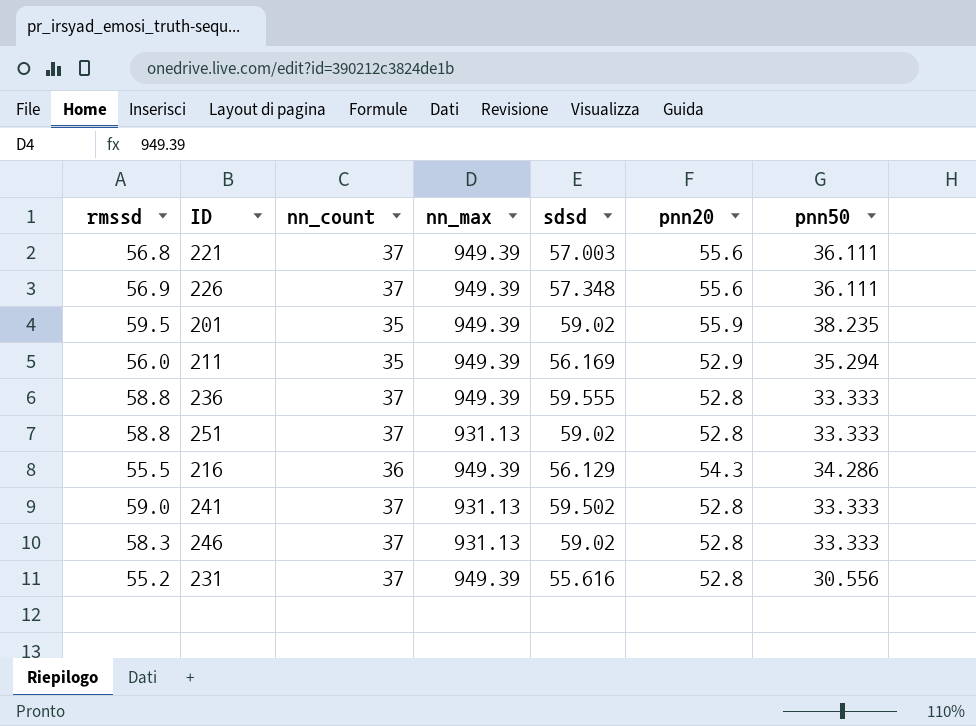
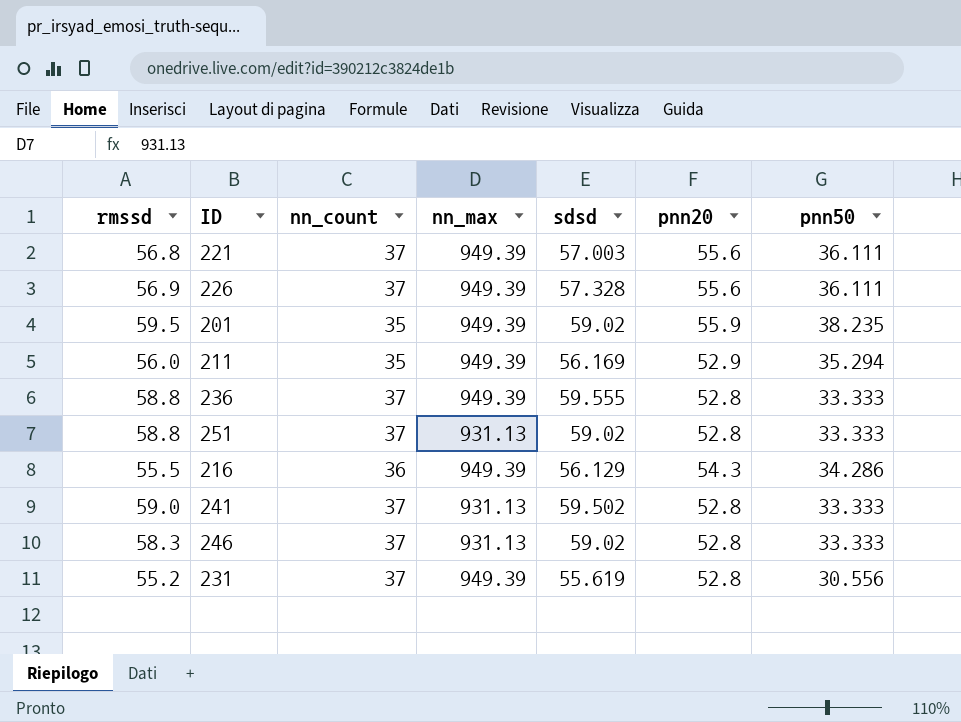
226 | sdsd: 57.348 -> 57.328
231 | sdsd: 55.616 -> 55.619

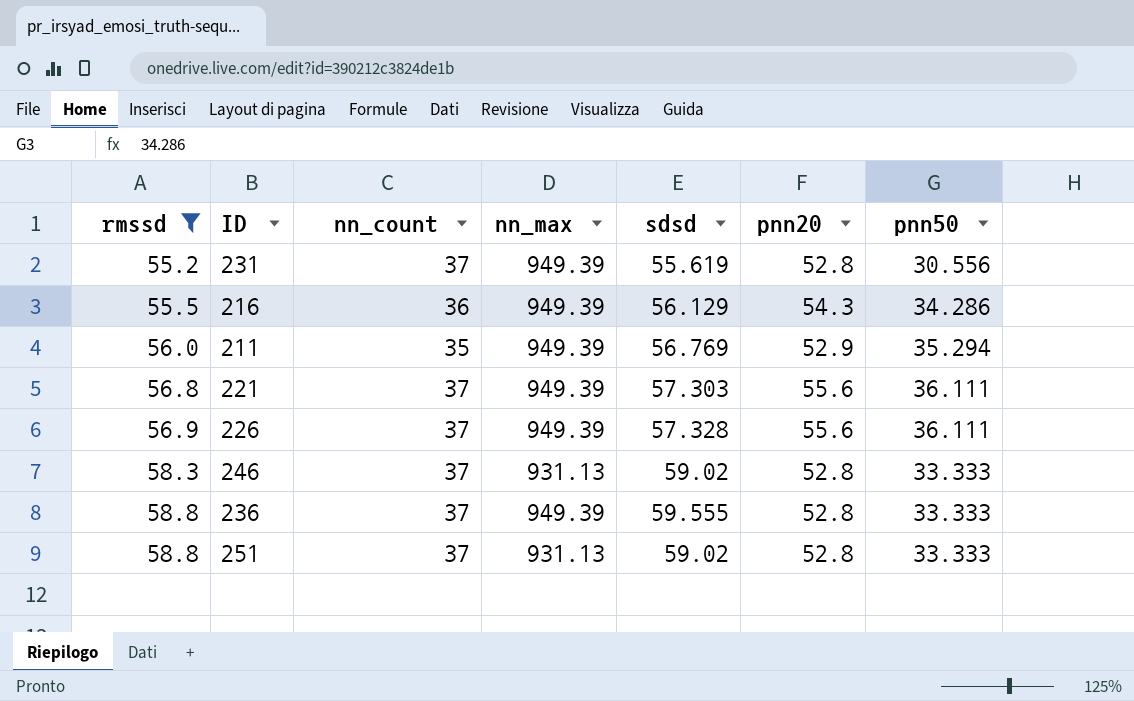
filter: none -> rmssd <= 58.8
row order: none -> rmssd ascending
211 | sdsd: 56.169 -> 56.769
221 | sdsd: 57.003 -> 57.303

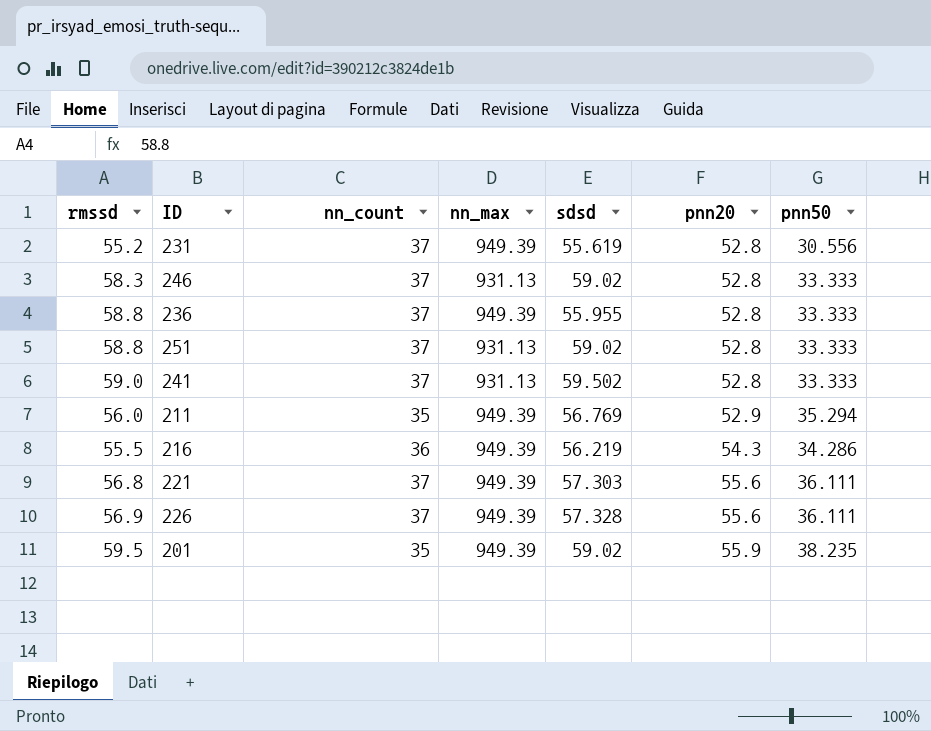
filter: rmssd <= 58.8 -> none
row order: rmssd ascending -> pnn20 ascending
236 | sdsd: 59.555 -> 55.955
216 | sdsd: 56.129 -> 56.219

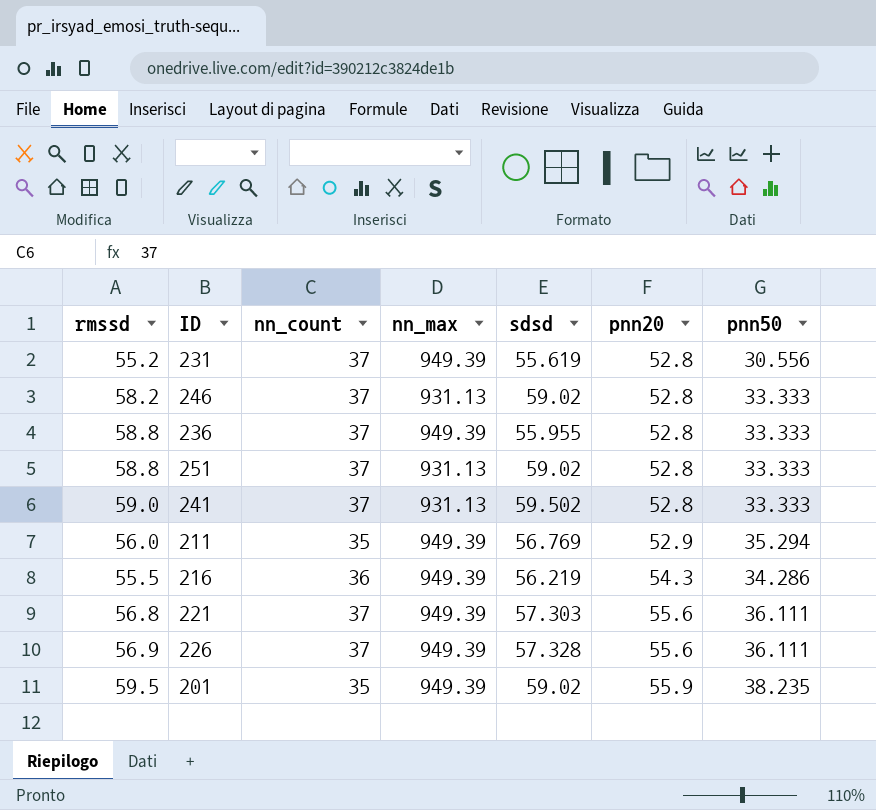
246 | rmssd: 58.3 -> 58.2

